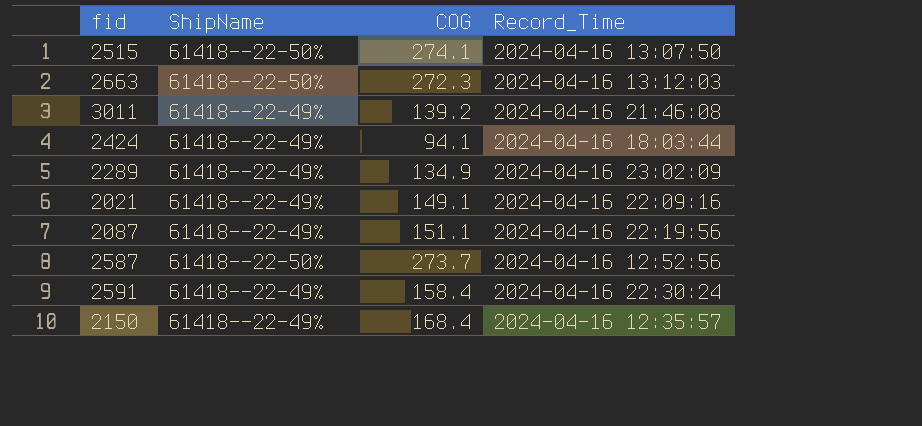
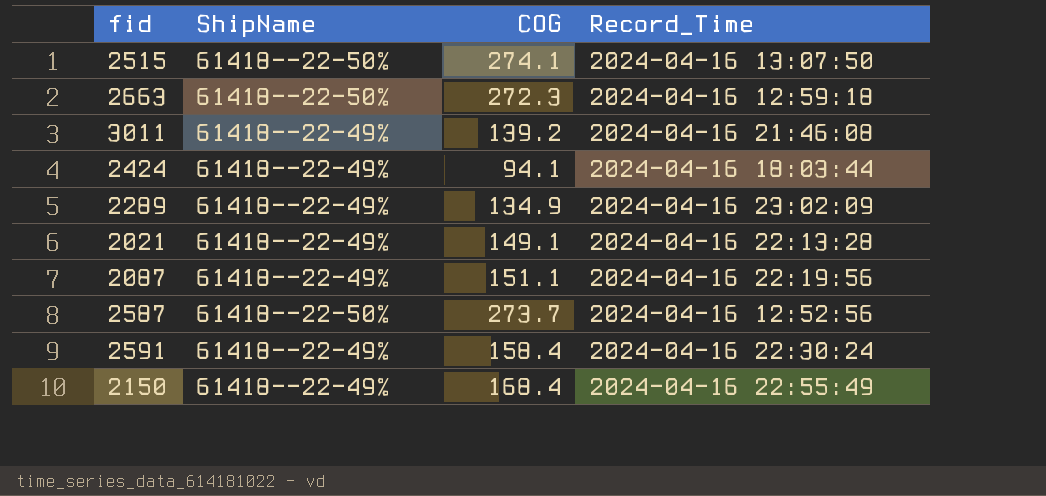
2663 | Record_Time: 2024-04-16 13:12:03 -> 2024-04-16 12:59:18
2021 | Record_Time: 2024-04-16 22:09:16 -> 2024-04-16 22:13:28
2150 | Record_Time: 2024-04-16 12:35:57 -> 2024-04-16 22:55:49

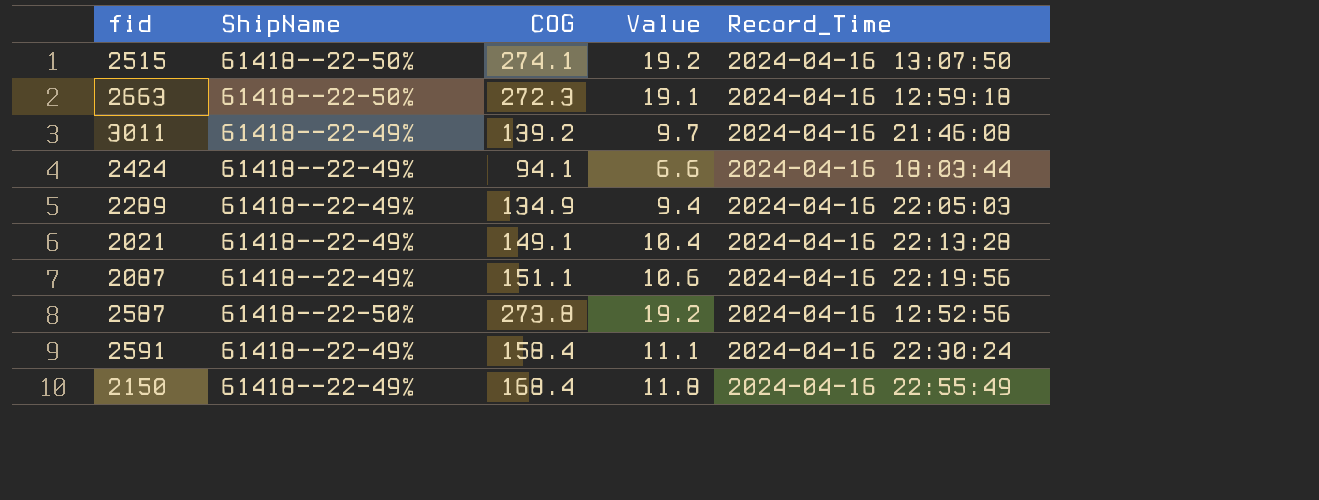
column Value | formula: none -> [COG] * 0.07
2289 | Record_Time: 2024-04-16 23:02:09 -> 2024-04-16 22:05:03
2587 | COG: 273.7 -> 273.8

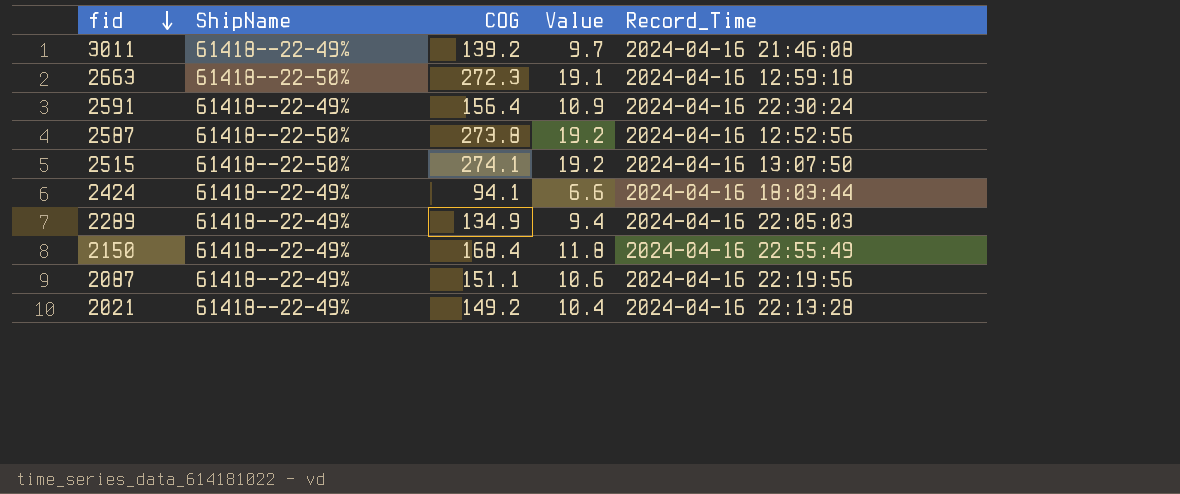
row order: none -> fid descending
2591 | COG: 158.4 -> 156.4
2591 | Value: 11.1 -> 10.9
2021 | COG: 149.1 -> 149.2

